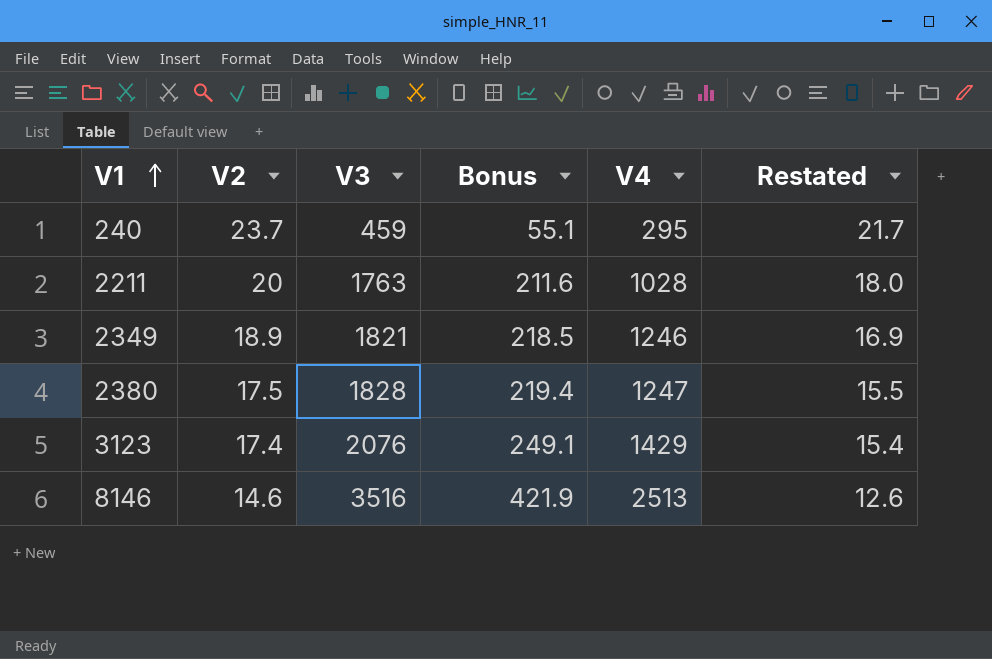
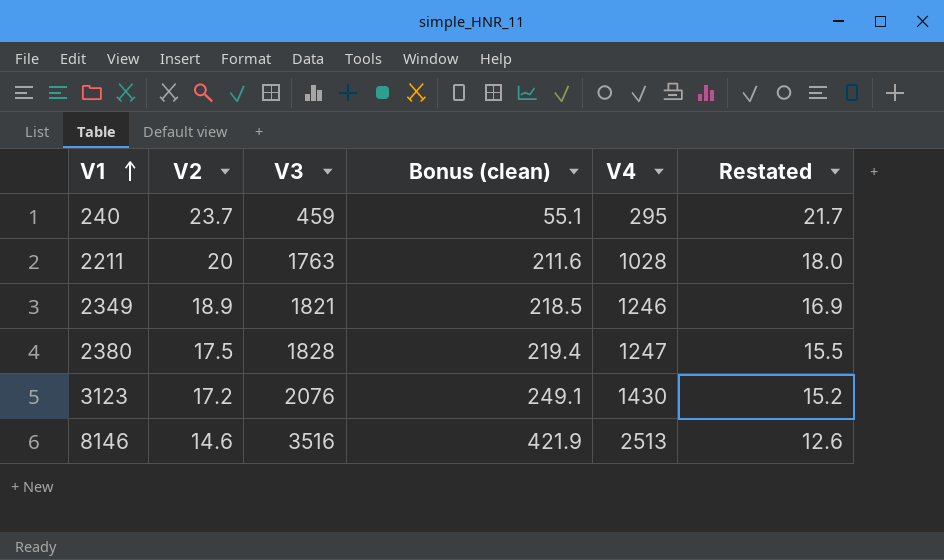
column name: Bonus -> Bonus (clean)
3123 | V2: 17.4 -> 17.2
3123 | V4: 1429 -> 1430
3123 | Restated: 15.4 -> 15.2

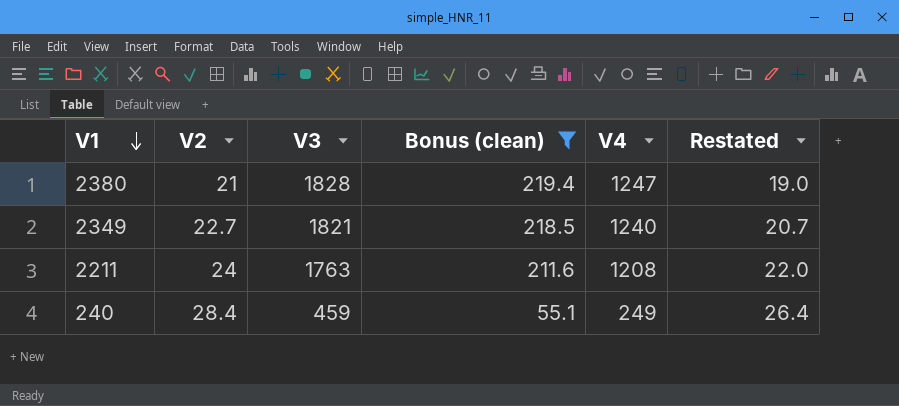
filter: none -> Bonus (clean) <= 219.4
row order: V1 ascending -> V1 descending
2380 | V2: 17.5 -> 21
2380 | Restated: 15.5 -> 19.0
2349 | V2: 18.9 -> 22.7
2349 | V4: 1246 -> 1240
2349 | Restated: 16.9 -> 20.7
2211 | V2: 20 -> 24
2211 | V4: 1028 -> 1208
2211 | Restated: 18.0 -> 22.0
240 | V2: 23.7 -> 28.4
240 | V4: 295 -> 249
240 | Restated: 21.7 -> 26.4

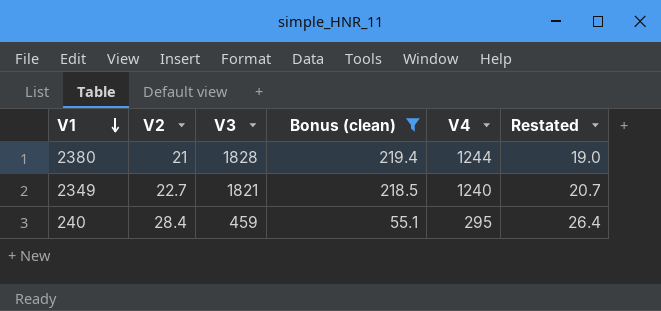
row 2211: 24 | 1763 | 211.6 | 1208 | 22.0 -> none
2380 | V4: 1247 -> 1244
240 | V4: 249 -> 295

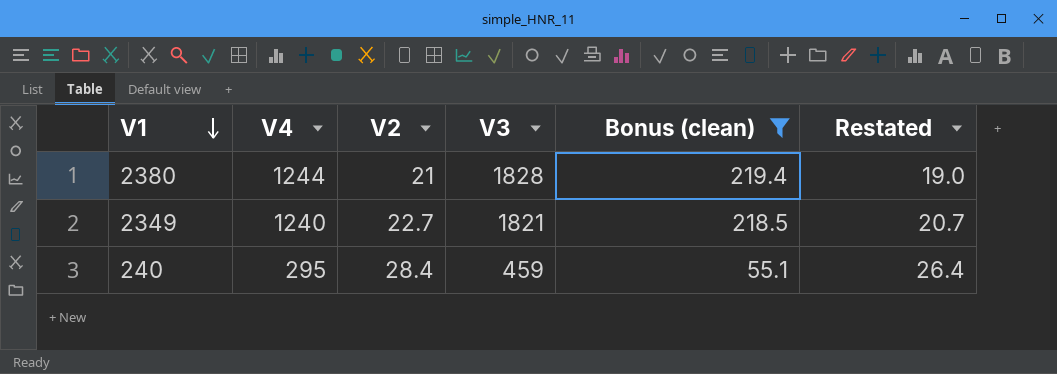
column V4 | position: 5 -> 2

